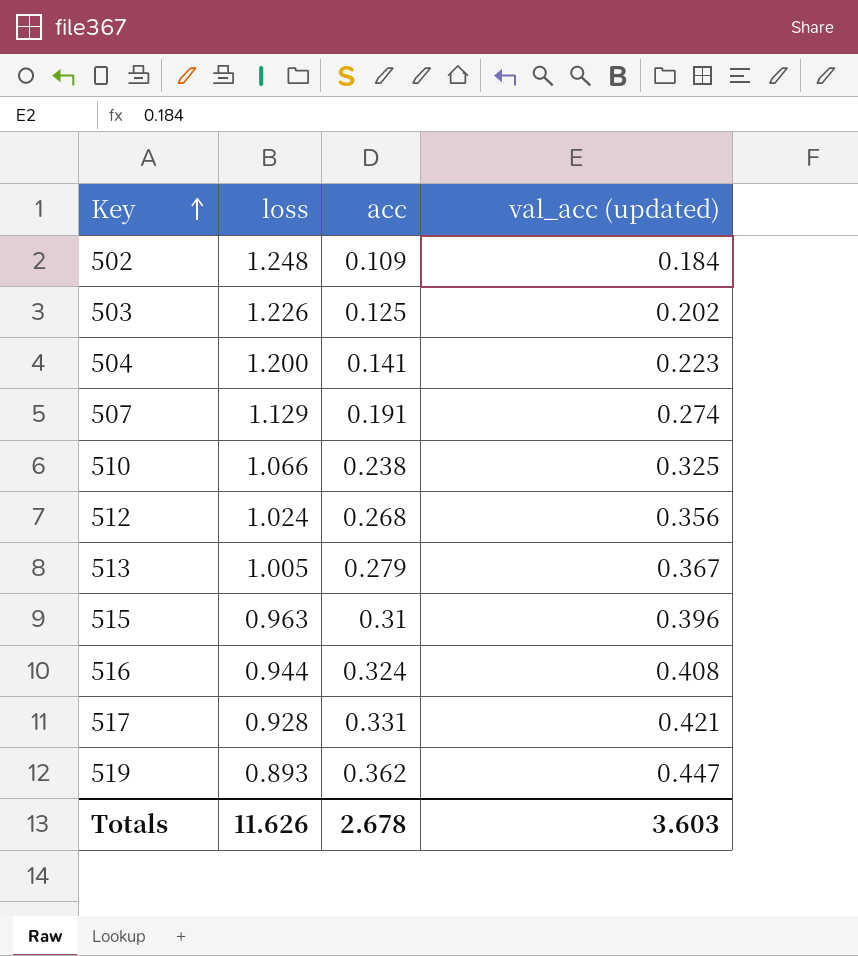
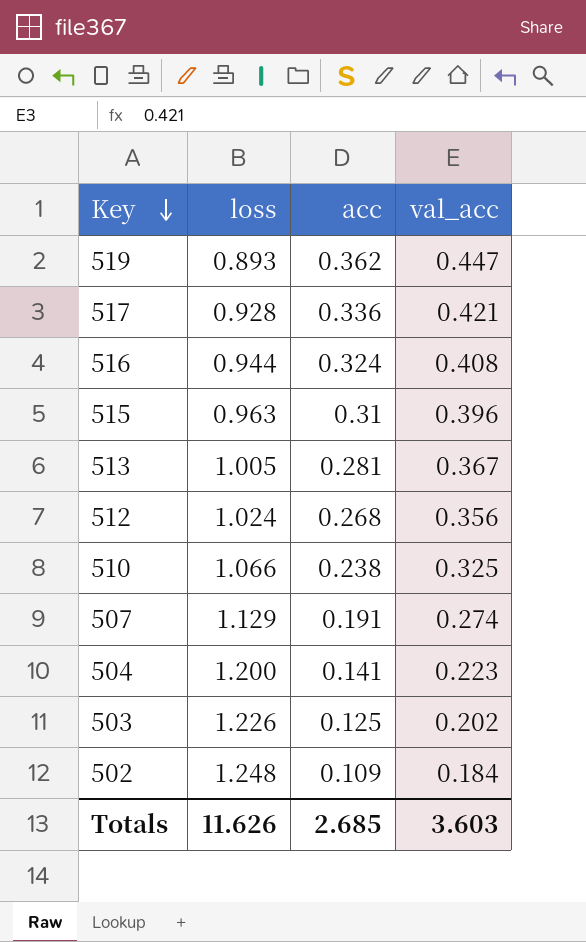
row order: Key ascending -> Key descending
column name: val_acc (updated) -> val_acc
517 | acc: 0.331 -> 0.336
513 | acc: 0.279 -> 0.281
Totals | acc: 2.678 -> 2.685

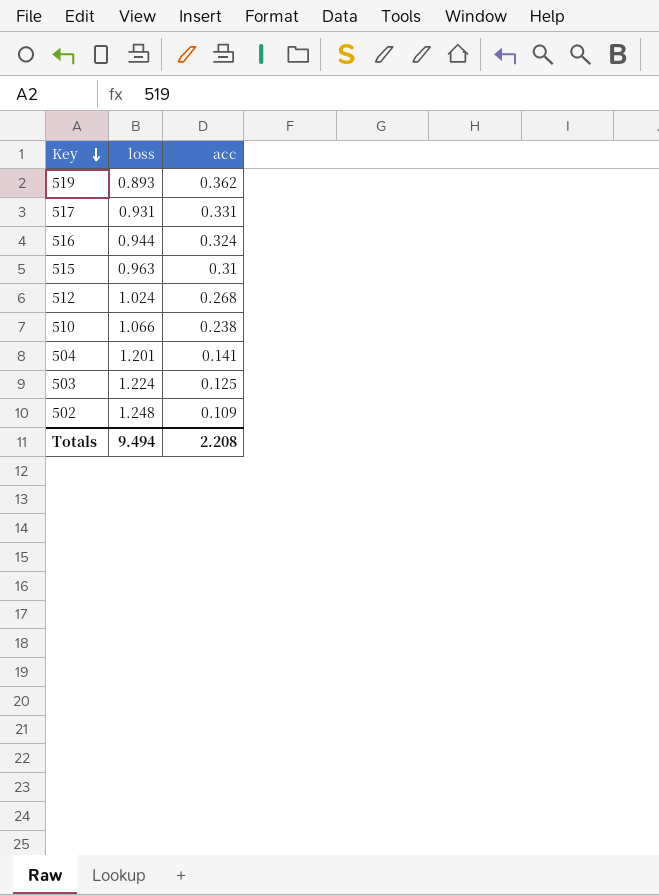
column val_acc | position: 4 -> none
row 513: 1.005 | 0.281 | 0.367 -> none
row 507: 1.129 | 0.191 | 0.274 -> none
517 | loss: 0.928 -> 0.931
517 | acc: 0.336 -> 0.331
504 | loss: 1.200 -> 1.201
503 | loss: 1.226 -> 1.224
Totals | loss: 11.626 -> 9.494
Totals | acc: 2.685 -> 2.208

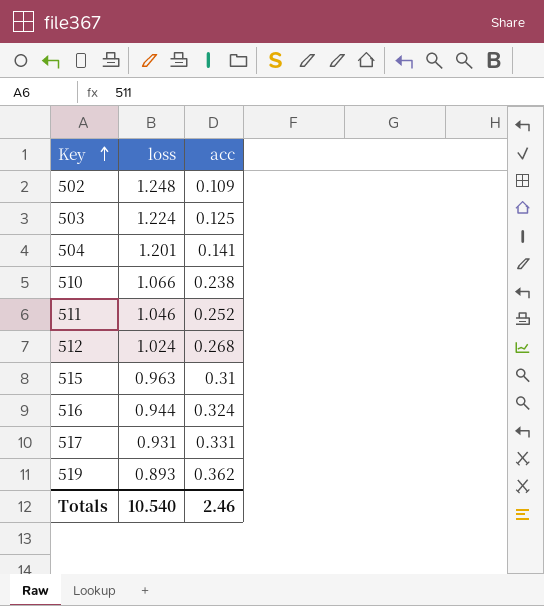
row order: Key descending -> Key ascending
row 511: none -> 1.046 | 0.252
Totals | loss: 9.494 -> 10.540
Totals | acc: 2.208 -> 2.46

